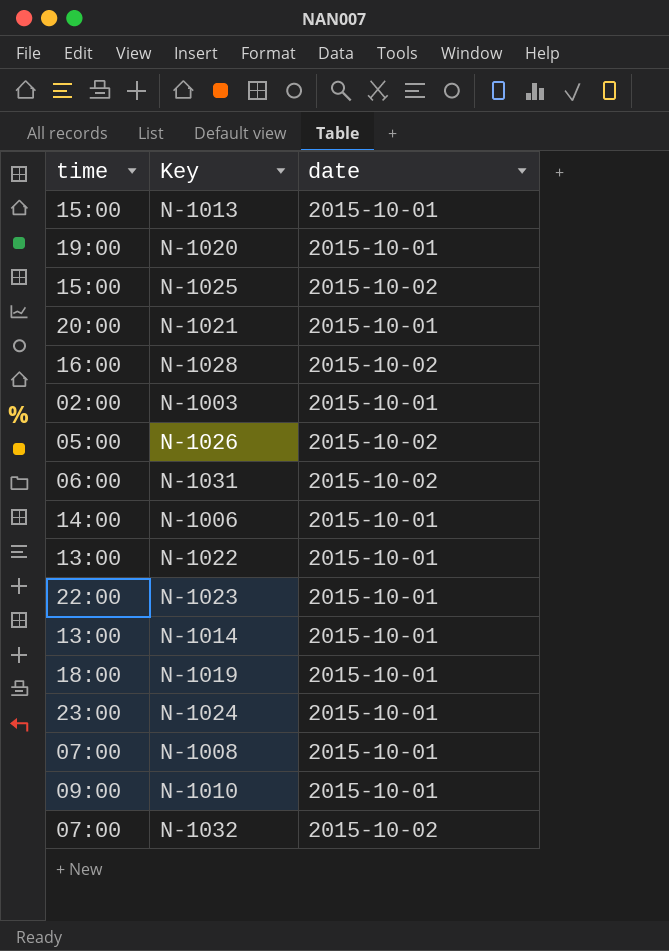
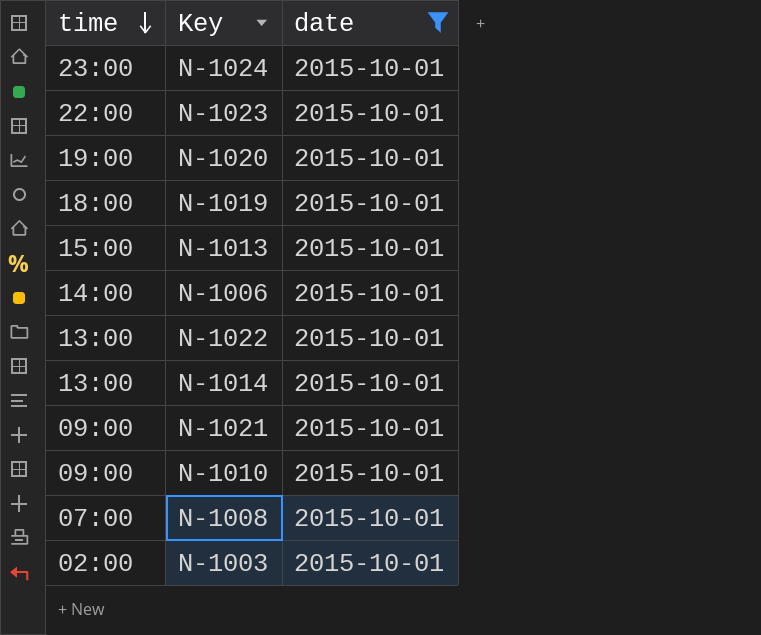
filter: none -> date = 2015-10-01
row order: none -> time descending
N-1021 | time: 20:00 -> 09:00

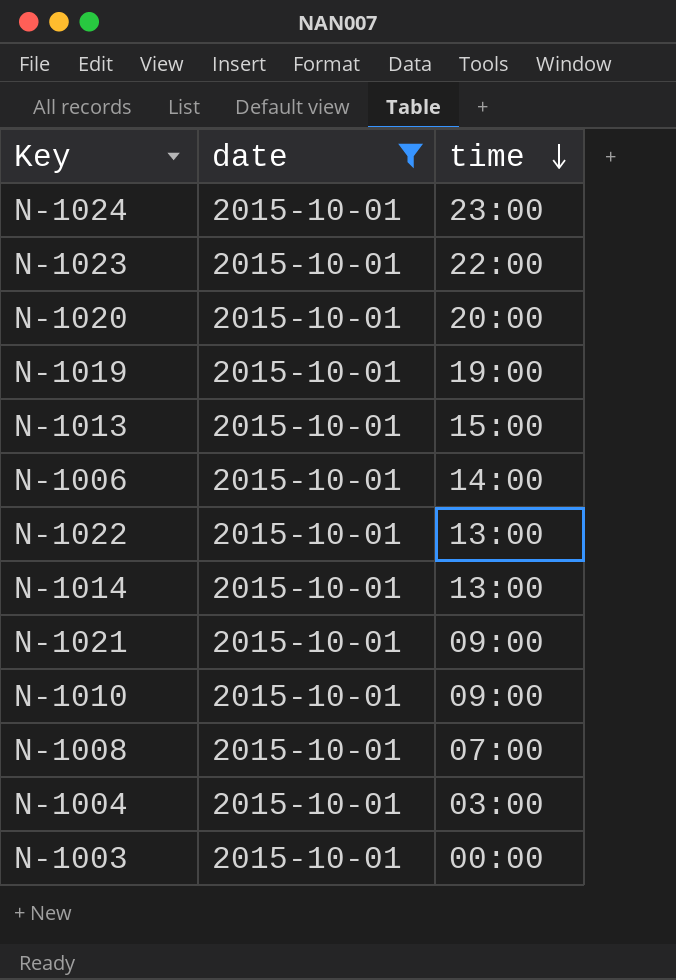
column time | position: 1 -> 3
N-1020 | time: 19:00 -> 20:00
N-1019 | time: 18:00 -> 19:00
row N-1004: none -> 2015-10-01 | 03:00
N-1003 | time: 02:00 -> 00:00

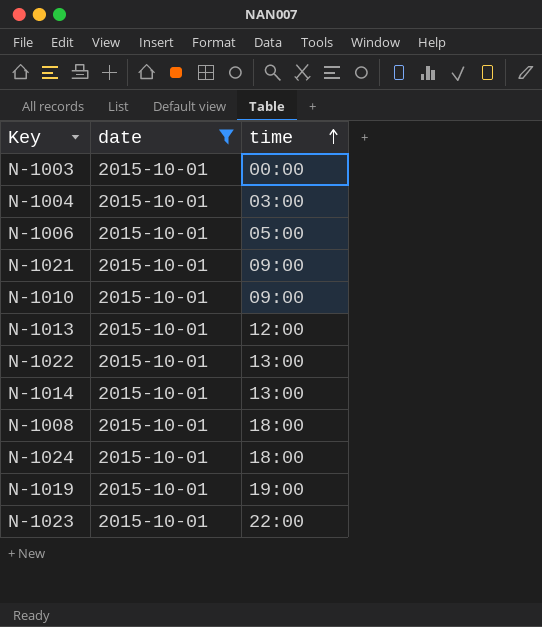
row order: time descending -> time ascending
row N-1020: 2015-10-01 | 20:00 -> none
N-1006 | time: 14:00 -> 05:00
N-1013 | time: 15:00 -> 12:00
N-1008 | time: 07:00 -> 18:00
N-1024 | time: 23:00 -> 18:00

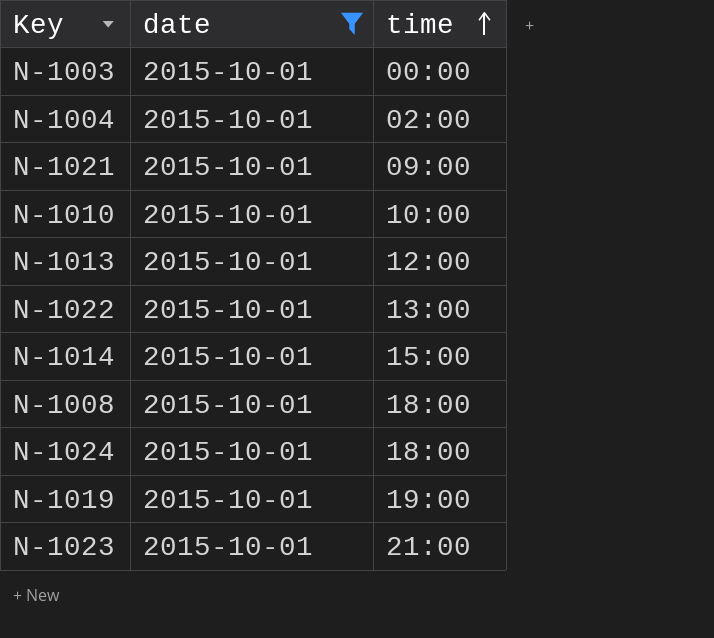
row N-1006: 2015-10-01 | 05:00 -> none
N-1004 | time: 03:00 -> 02:00
N-1010 | time: 09:00 -> 10:00
N-1014 | time: 13:00 -> 15:00
N-1023 | time: 22:00 -> 21:00

